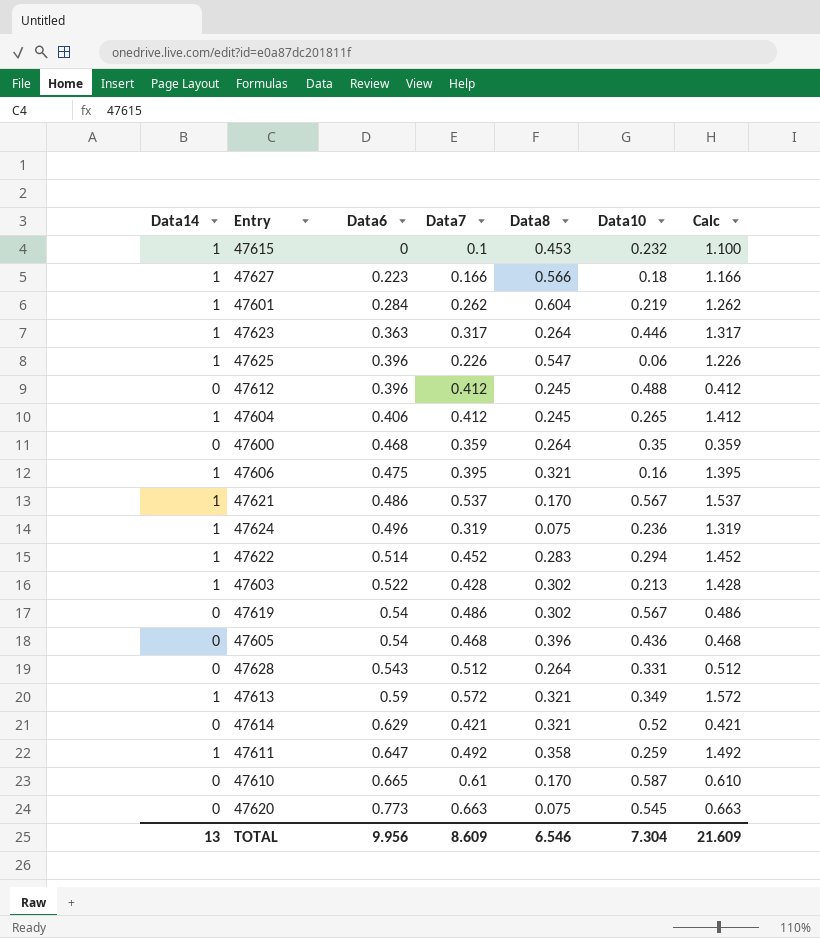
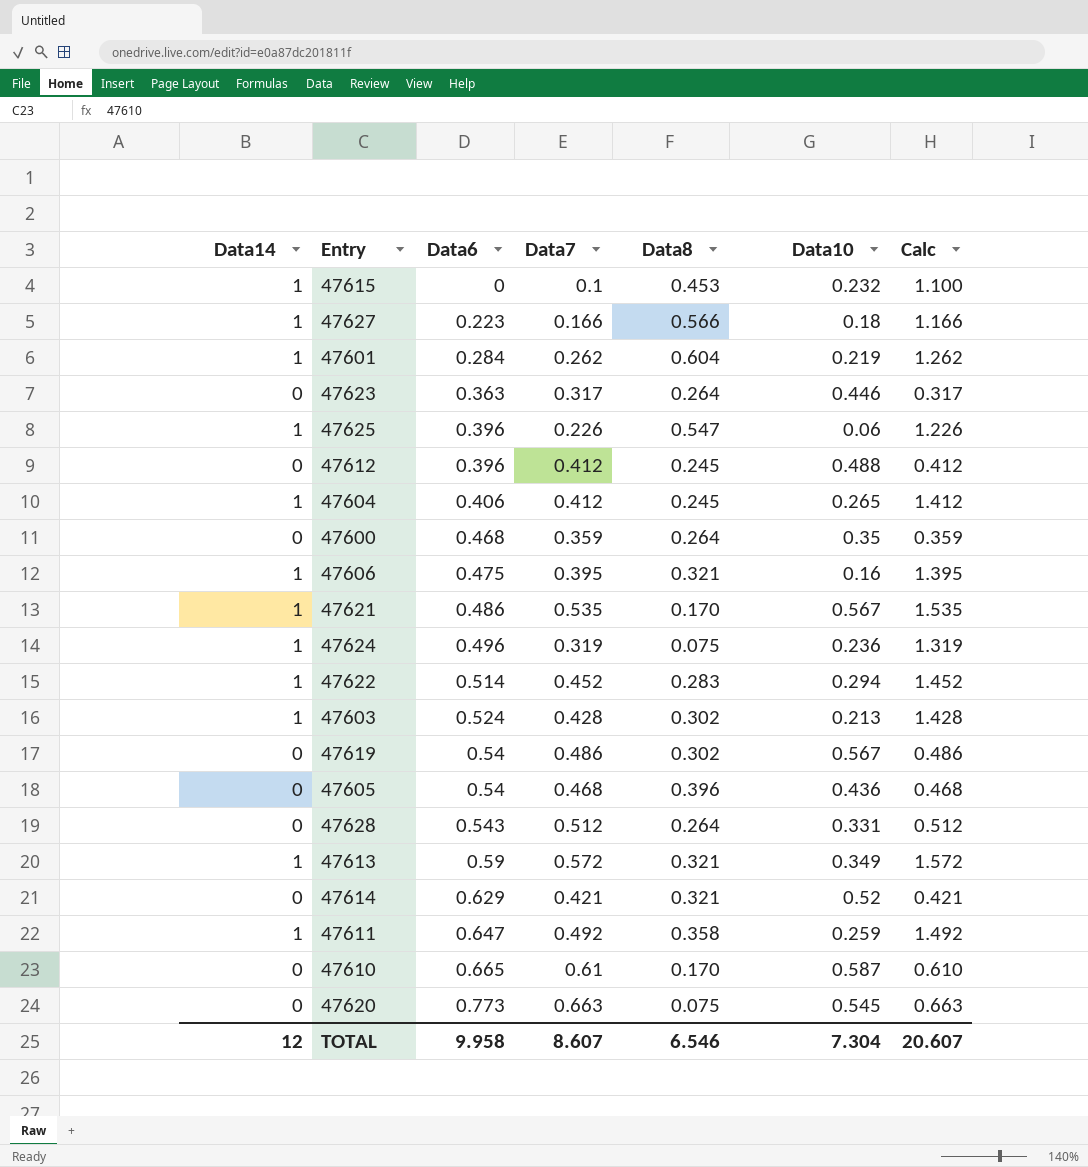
47623 | Data14: 1 -> 0
47623 | Calc: 1.317 -> 0.317
47621 | Data7: 0.537 -> 0.535
47621 | Calc: 1.537 -> 1.535
47603 | Data6: 0.522 -> 0.524
TOTAL | Data14: 13 -> 12
TOTAL | Data6: 9.956 -> 9.958
TOTAL | Data7: 8.609 -> 8.607
TOTAL | Calc: 21.609 -> 20.607

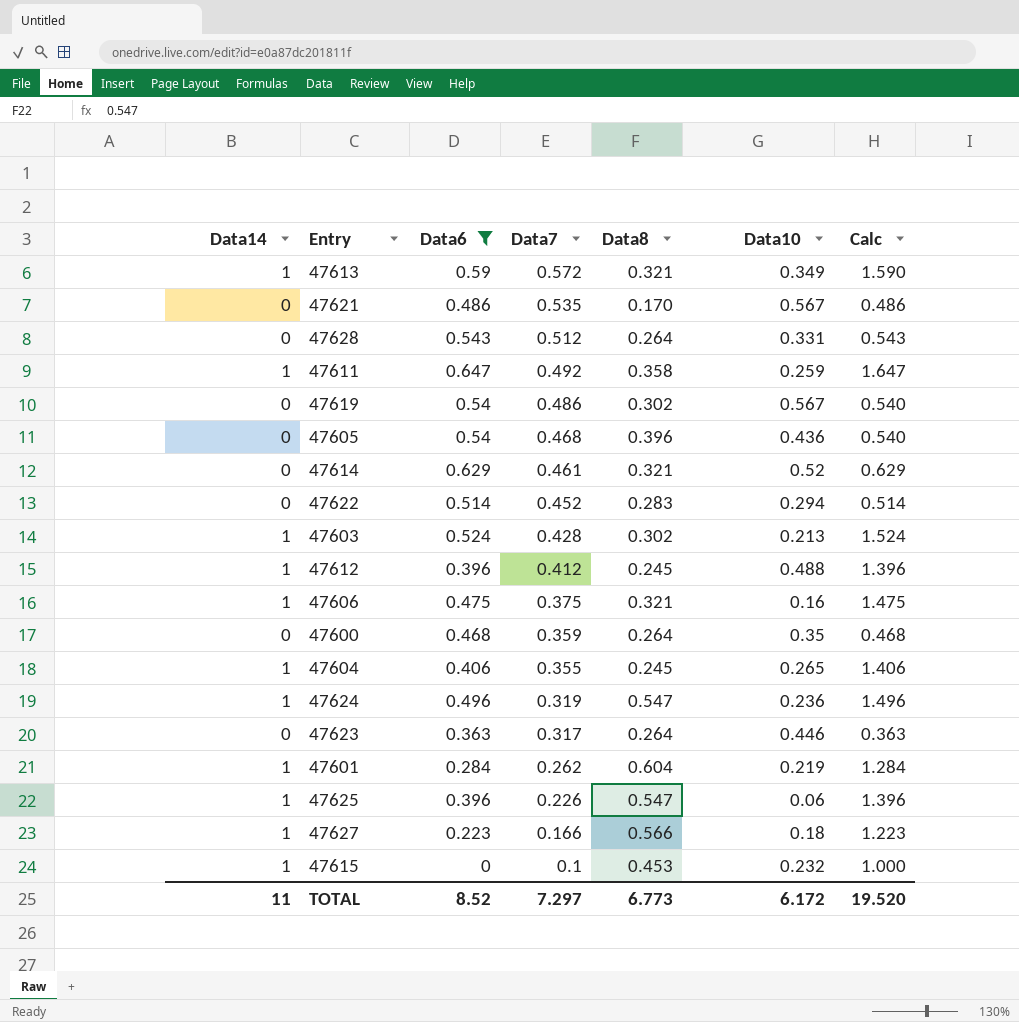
filter: none -> Data6 <= 0.647
row order: Data6 ascending -> Data7 descending
column Calc | formula: [Data14] + [Data7] -> [Data14] + [Data6]
47621 | Data14: 1 -> 0
47614 | Data7: 0.421 -> 0.461
47622 | Data14: 1 -> 0
47612 | Data14: 0 -> 1
47606 | Data7: 0.395 -> 0.375
47604 | Data7: 0.412 -> 0.355
47624 | Data8: 0.075 -> 0.547
TOTAL | Data14: 12 -> 11
TOTAL | Data6: 9.958 -> 8.52
TOTAL | Data7: 8.607 -> 7.297
TOTAL | Data8: 6.546 -> 6.773
TOTAL | Data10: 7.304 -> 6.172
TOTAL | Calc: 20.607 -> 19.520

